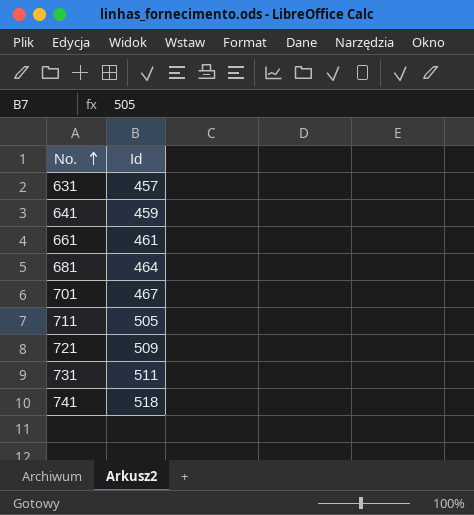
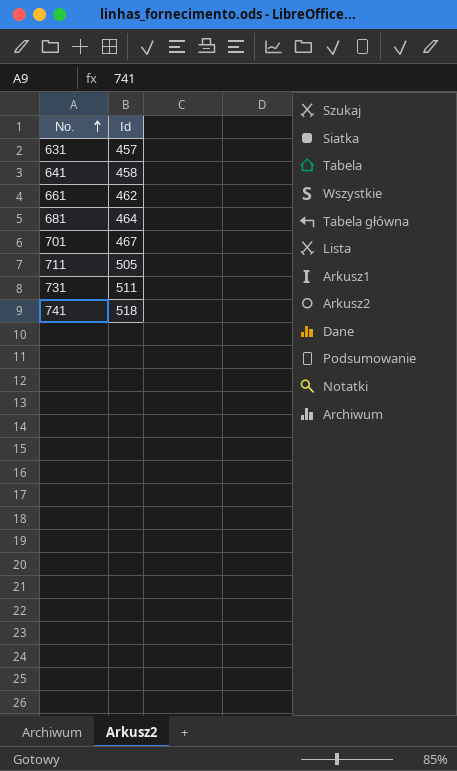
row 721: 509 -> none
641 | Id: 459 -> 458
661 | Id: 461 -> 462

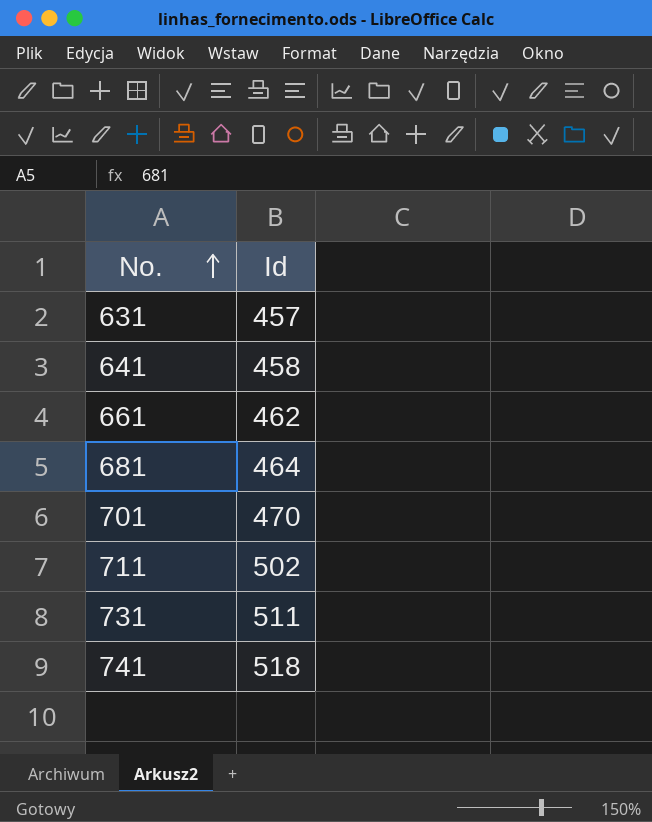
701 | Id: 467 -> 470
711 | Id: 505 -> 502

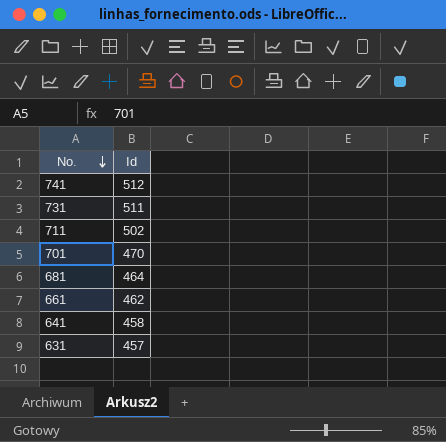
row order: No. ascending -> No. descending
741 | Id: 518 -> 512

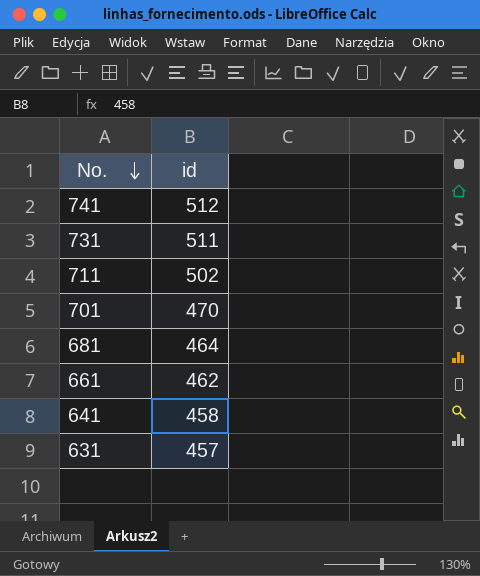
column name: Id -> id

